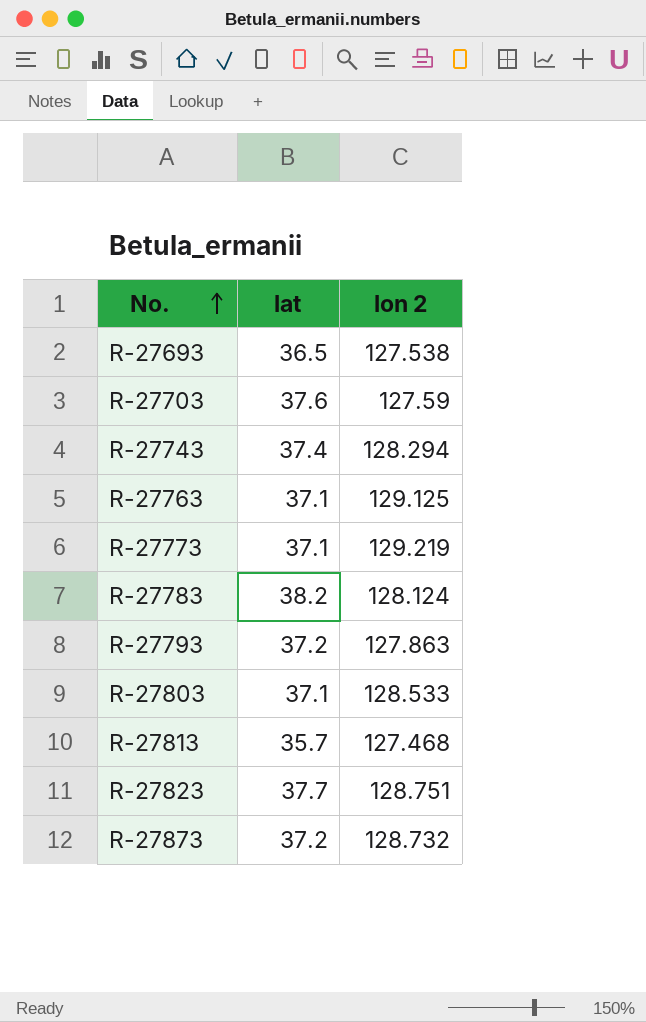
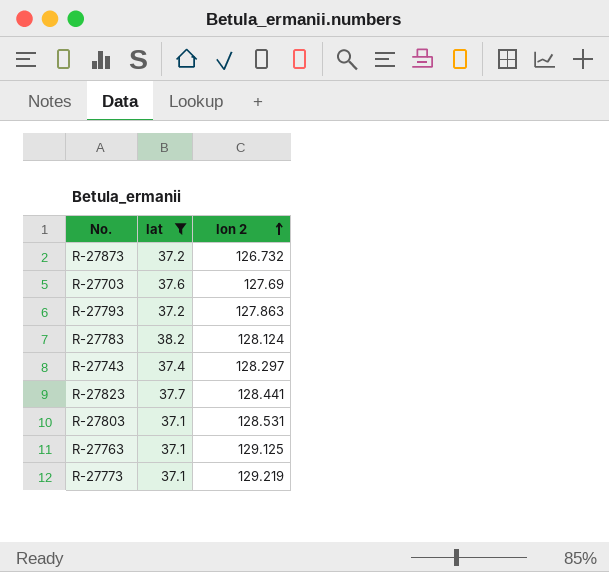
filter: none -> lat >= 37.1
row order: No. ascending -> lon 2 ascending
R-27873 | lon 2: 128.732 -> 126.732
R-27703 | lon 2: 127.59 -> 127.69
R-27743 | lon 2: 128.294 -> 128.297
R-27823 | lon 2: 128.751 -> 128.441
R-27803 | lon 2: 128.533 -> 128.531

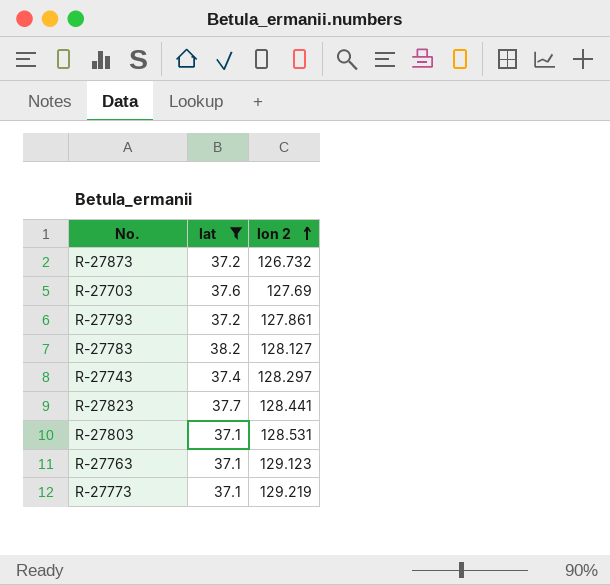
R-27793 | lon 2: 127.863 -> 127.861
R-27783 | lon 2: 128.124 -> 128.127
R-27763 | lon 2: 129.125 -> 129.123

